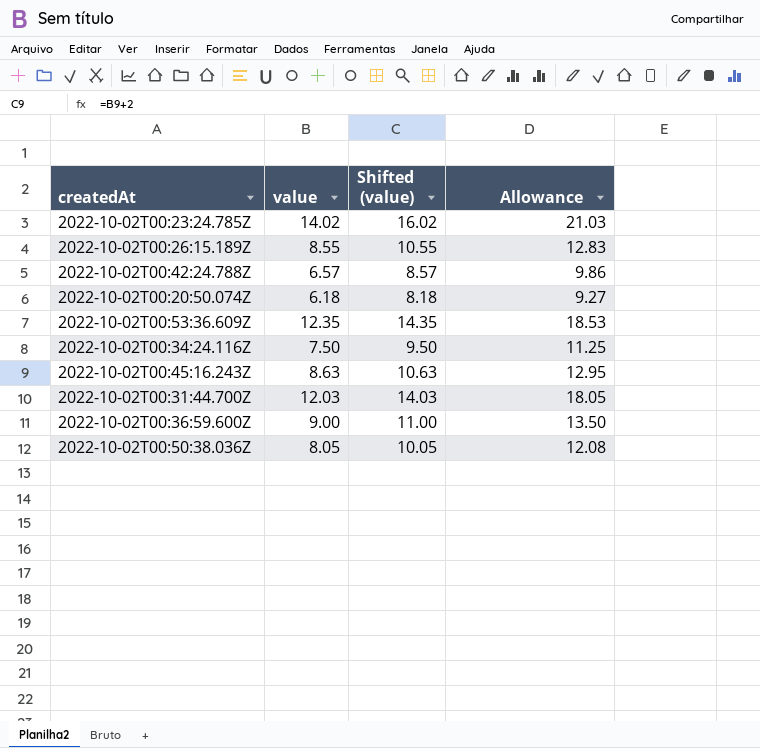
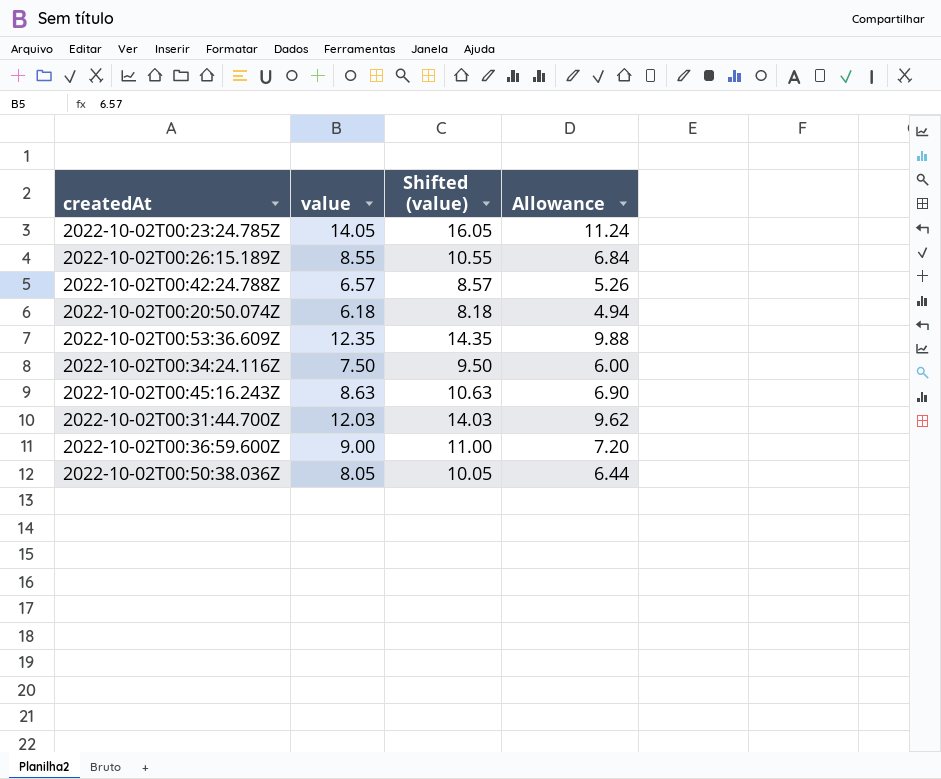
column Allowance | formula: [value] * 1.5 -> [value] * 0.8
2022-10-02T00:23:24.785Z | value: 14.02 -> 14.05
2022-10-02T00:23:24.785Z | Shifted (value): 16.02 -> 16.05

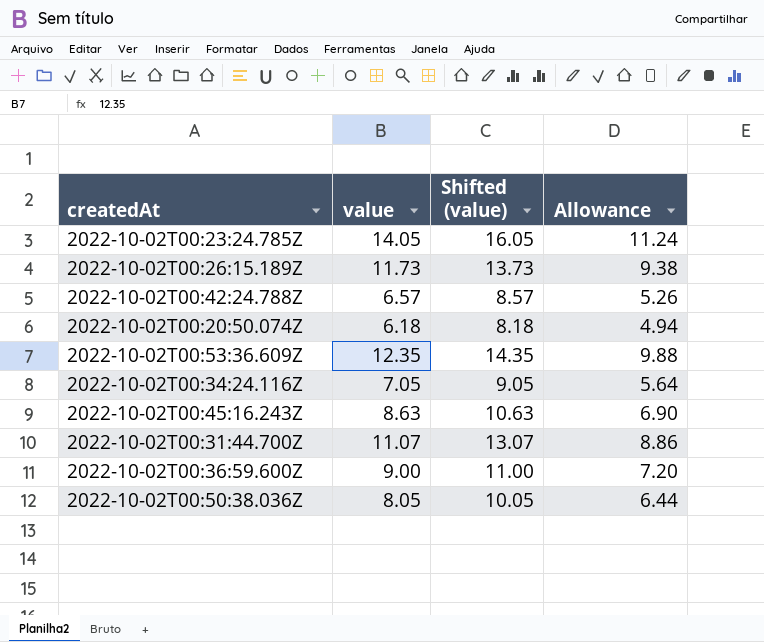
2022-10-02T00:26:15.189Z | value: 8.55 -> 11.73
2022-10-02T00:26:15.189Z | Shifted (value): 10.55 -> 13.73
2022-10-02T00:26:15.189Z | Allowance: 6.84 -> 9.38
2022-10-02T00:34:24.116Z | value: 7.50 -> 7.05
2022-10-02T00:34:24.116Z | Shifted (value): 9.50 -> 9.05
2022-10-02T00:34:24.116Z | Allowance: 6.00 -> 5.64
2022-10-02T00:31:44.700Z | value: 12.03 -> 11.07
2022-10-02T00:31:44.700Z | Shifted (value): 14.03 -> 13.07
2022-10-02T00:31:44.700Z | Allowance: 9.62 -> 8.86

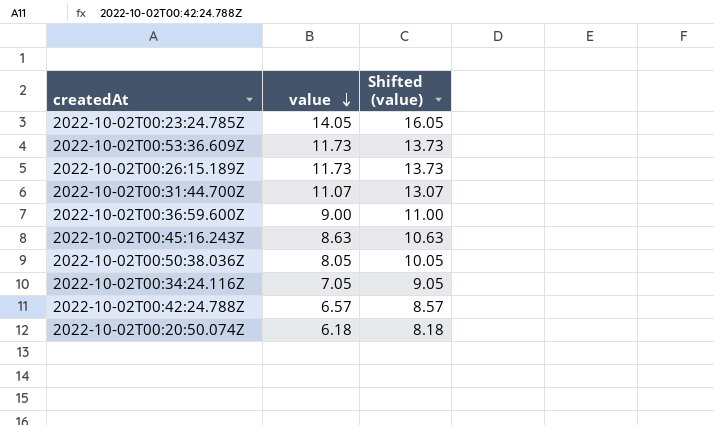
row order: none -> value descending
column Allowance | formula: [value] * 0.8 -> none
2022-10-02T00:53:36.609Z | value: 12.35 -> 11.73
2022-10-02T00:53:36.609Z | Shifted (value): 14.35 -> 13.73

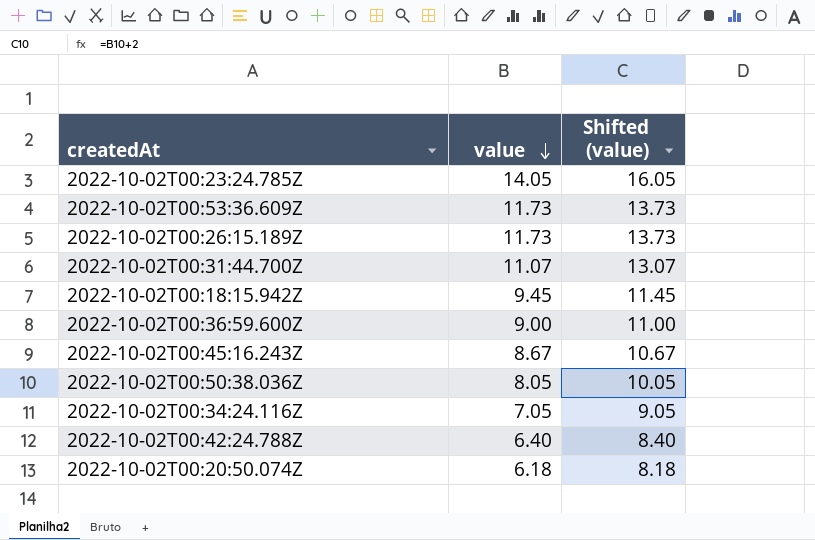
row 2022-10-02T00:18:15.942Z: none -> 9.45 | 11.45
2022-10-02T00:45:16.243Z | value: 8.63 -> 8.67
2022-10-02T00:45:16.243Z | Shifted (value): 10.63 -> 10.67
2022-10-02T00:42:24.788Z | value: 6.57 -> 6.40
2022-10-02T00:42:24.788Z | Shifted (value): 8.57 -> 8.40

